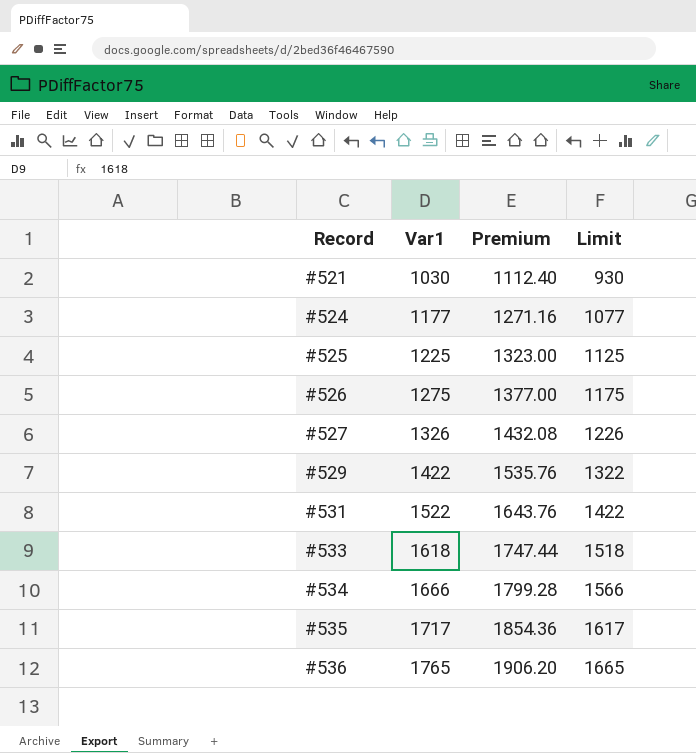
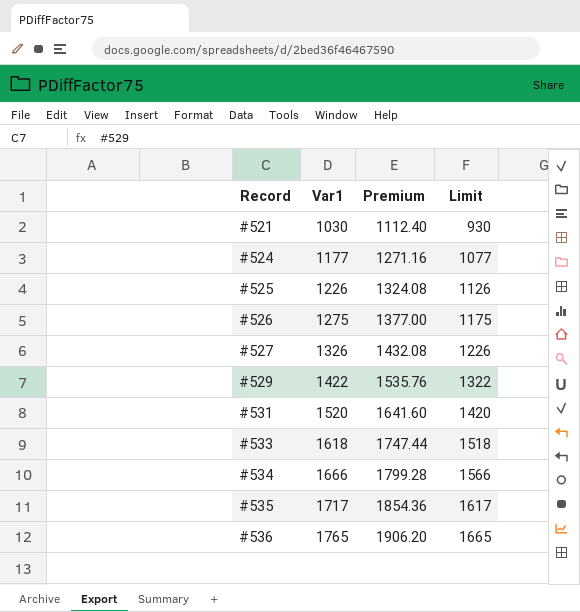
#525 | Var1: 1225 -> 1226
#525 | Premium: 1323.00 -> 1324.08
#525 | Limit: 1125 -> 1126
#531 | Var1: 1522 -> 1520
#531 | Premium: 1643.76 -> 1641.60
#531 | Limit: 1422 -> 1420

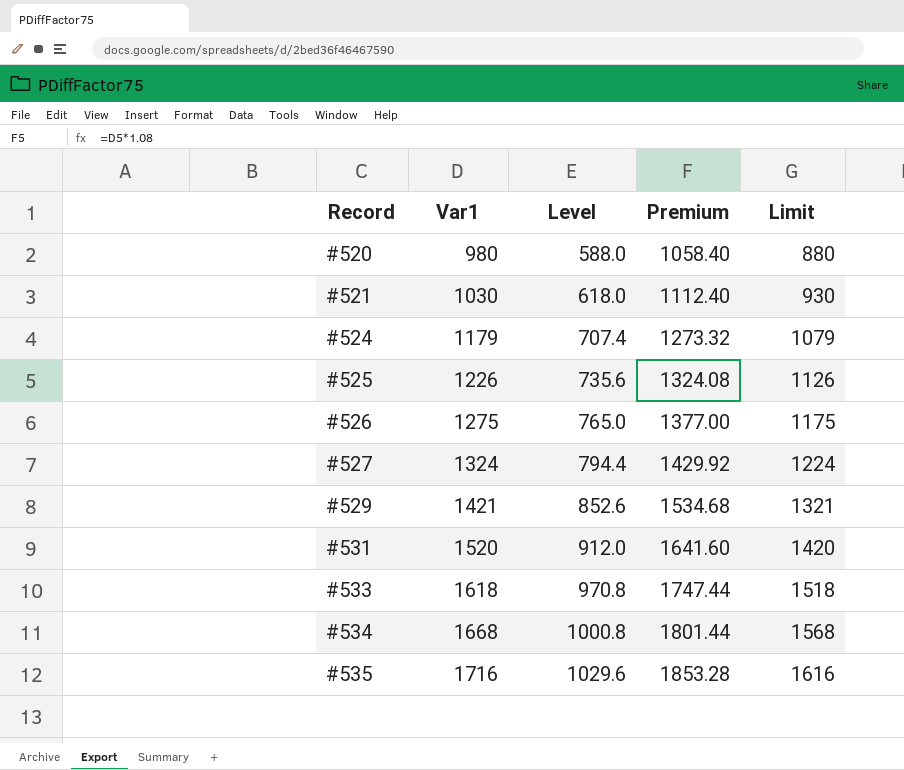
column Level | formula: none -> [Var1] * 0.6
row #536: 1765 | 1906.20 | 1665 -> none
row #520: none -> 980 | 588.0 | 1058.40 | 880
#524 | Var1: 1177 -> 1179
#524 | Premium: 1271.16 -> 1273.32
#524 | Limit: 1077 -> 1079
#527 | Var1: 1326 -> 1324
#527 | Premium: 1432.08 -> 1429.92
#527 | Limit: 1226 -> 1224
#529 | Var1: 1422 -> 1421
#529 | Premium: 1535.76 -> 1534.68
#529 | Limit: 1322 -> 1321
#534 | Var1: 1666 -> 1668
#534 | Premium: 1799.28 -> 1801.44
#534 | Limit: 1566 -> 1568
#535 | Var1: 1717 -> 1716
#535 | Premium: 1854.36 -> 1853.28
#535 | Limit: 1617 -> 1616

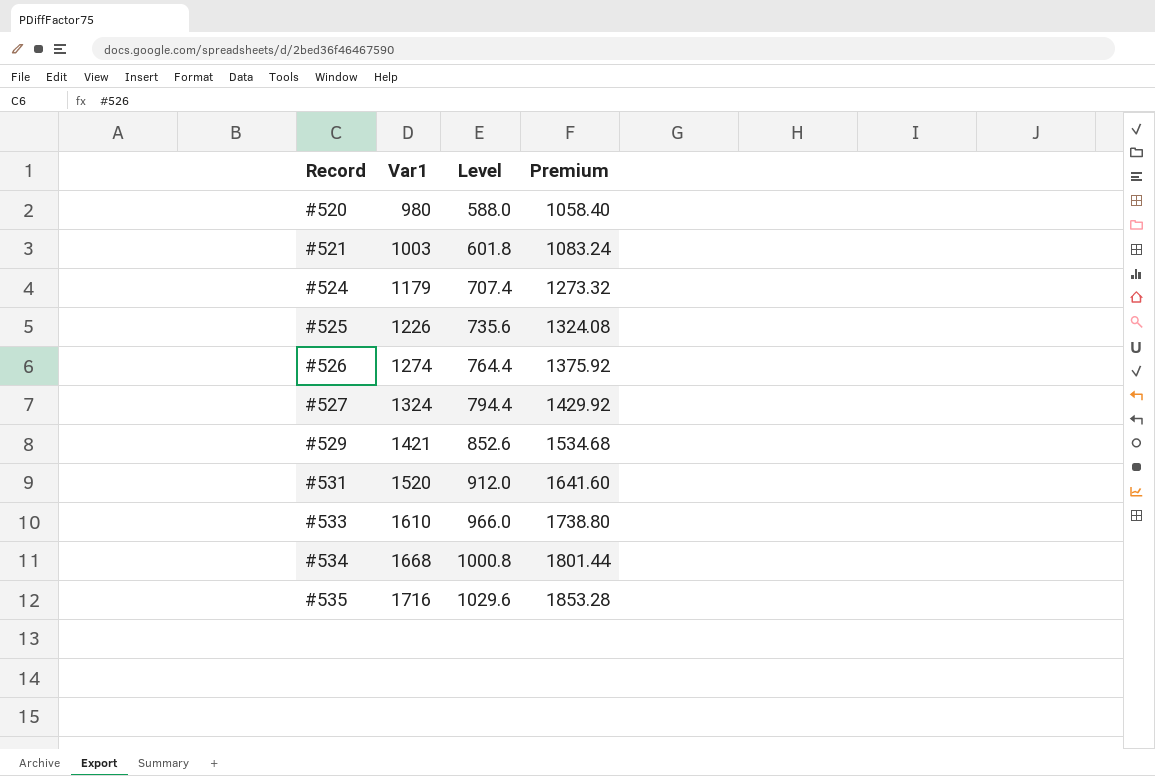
column Limit | formula: [Var1] - 100 -> none
#521 | Var1: 1030 -> 1003
#521 | Level: 618.0 -> 601.8
#521 | Premium: 1112.40 -> 1083.24
#526 | Var1: 1275 -> 1274
#526 | Level: 765.0 -> 764.4
#526 | Premium: 1377.00 -> 1375.92
#533 | Var1: 1618 -> 1610
#533 | Level: 970.8 -> 966.0
#533 | Premium: 1747.44 -> 1738.80

